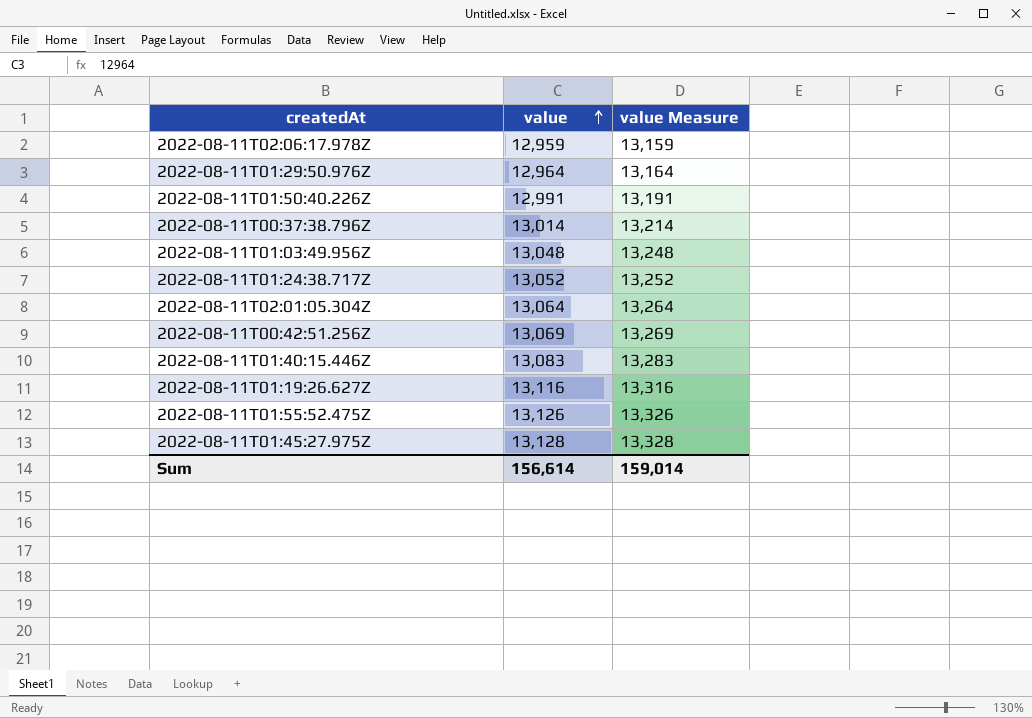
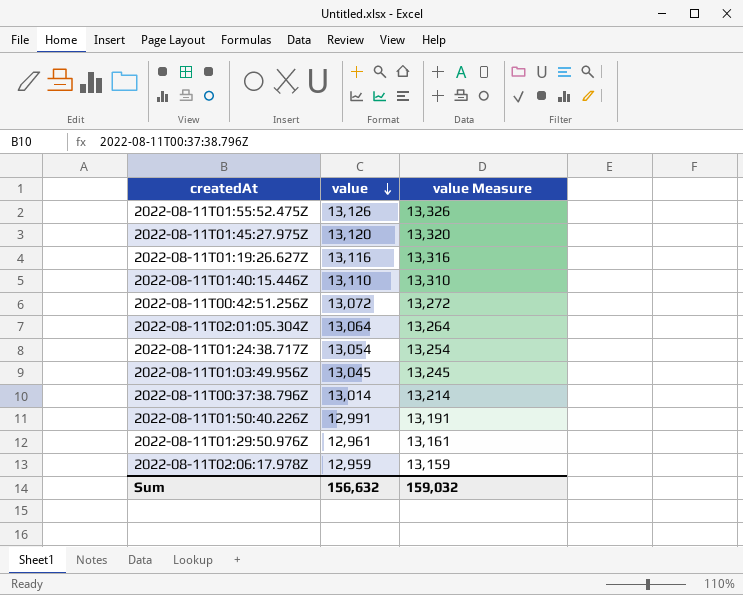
row order: value ascending -> value descending
2022-08-11T01:45:27.975Z | value: 13,128 -> 13,120
2022-08-11T01:45:27.975Z | value Measure: 13,328 -> 13,320
2022-08-11T01:40:15.446Z | value: 13,083 -> 13,110
2022-08-11T01:40:15.446Z | value Measure: 13,283 -> 13,310
2022-08-11T00:42:51.256Z | value: 13,069 -> 13,072
2022-08-11T00:42:51.256Z | value Measure: 13,269 -> 13,272
2022-08-11T01:24:38.717Z | value: 13,052 -> 13,054
2022-08-11T01:24:38.717Z | value Measure: 13,252 -> 13,254
2022-08-11T01:03:49.956Z | value: 13,048 -> 13,045
2022-08-11T01:03:49.956Z | value Measure: 13,248 -> 13,245
2022-08-11T01:29:50.976Z | value: 12,964 -> 12,961
2022-08-11T01:29:50.976Z | value Measure: 13,164 -> 13,161
Sum | value: 156,614 -> 156,632
Sum | value Measure: 159,014 -> 159,032

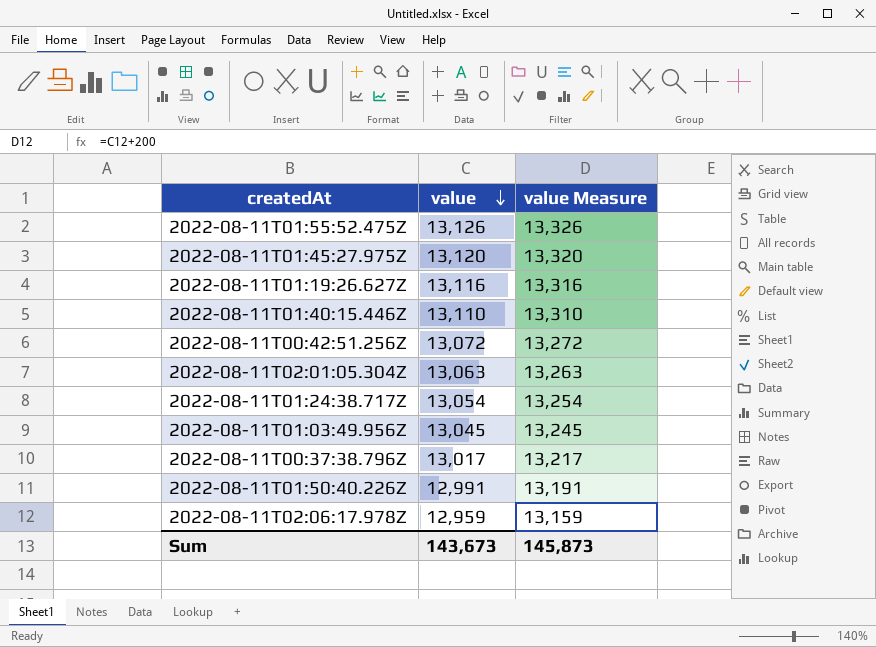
row 2022-08-11T01:29:50.976Z: 12,961 | 13,161 -> none
2022-08-11T02:01:05.304Z | value: 13,064 -> 13,063
2022-08-11T02:01:05.304Z | value Measure: 13,264 -> 13,263
2022-08-11T00:37:38.796Z | value: 13,014 -> 13,017
2022-08-11T00:37:38.796Z | value Measure: 13,214 -> 13,217
Sum | value: 156,632 -> 143,673
Sum | value Measure: 159,032 -> 145,873

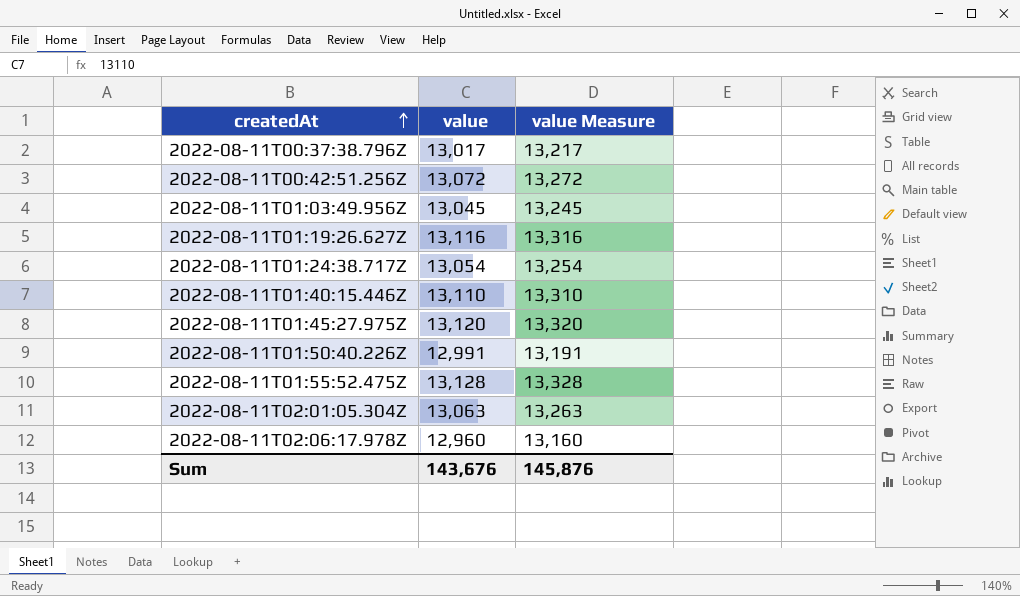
row order: value descending -> createdAt ascending
2022-08-11T01:55:52.475Z | value: 13,126 -> 13,128
2022-08-11T01:55:52.475Z | value Measure: 13,326 -> 13,328
2022-08-11T02:06:17.978Z | value: 12,959 -> 12,960
2022-08-11T02:06:17.978Z | value Measure: 13,159 -> 13,160
Sum | value: 143,673 -> 143,676
Sum | value Measure: 145,873 -> 145,876

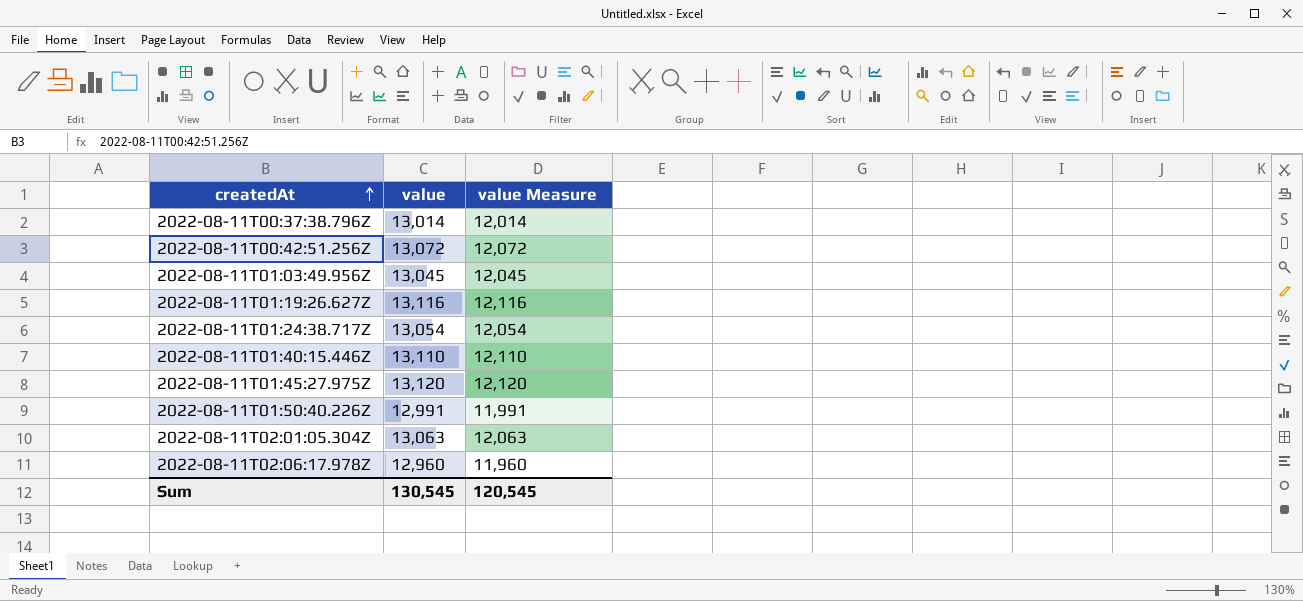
column value Measure | formula: [value] + 200 -> [value] - 1000
row 2022-08-11T01:55:52.475Z: 13,128 | 13,328 -> none
2022-08-11T00:37:38.796Z | value: 13,017 -> 13,014
Sum | value: 143,676 -> 130,545
Sum | value Measure: 145,876 -> 120,545

